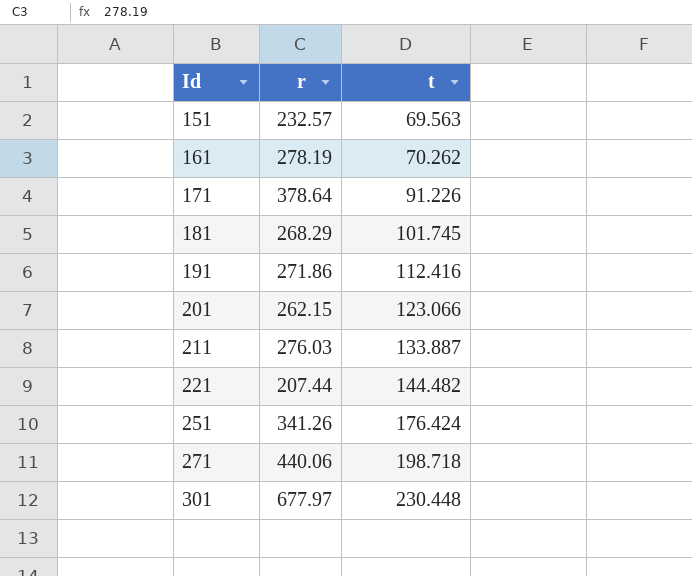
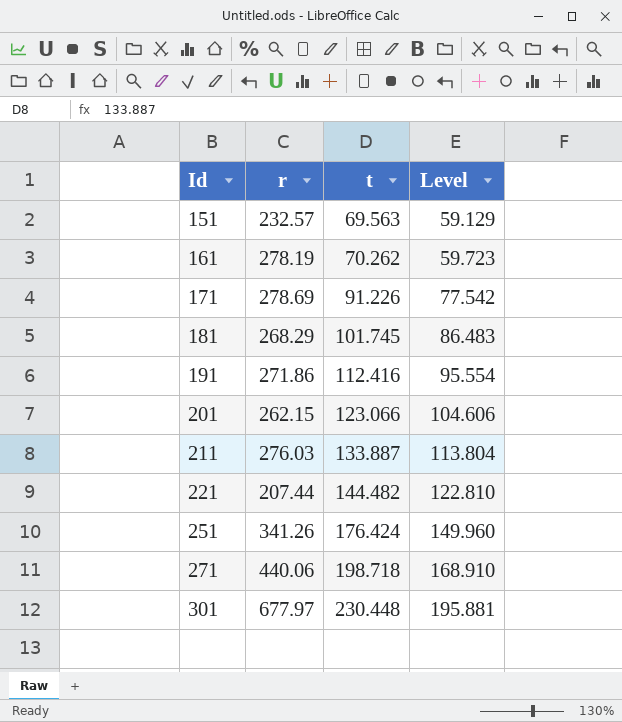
column Level | formula: none -> [t] * 0.85
171 | r: 378.64 -> 278.69

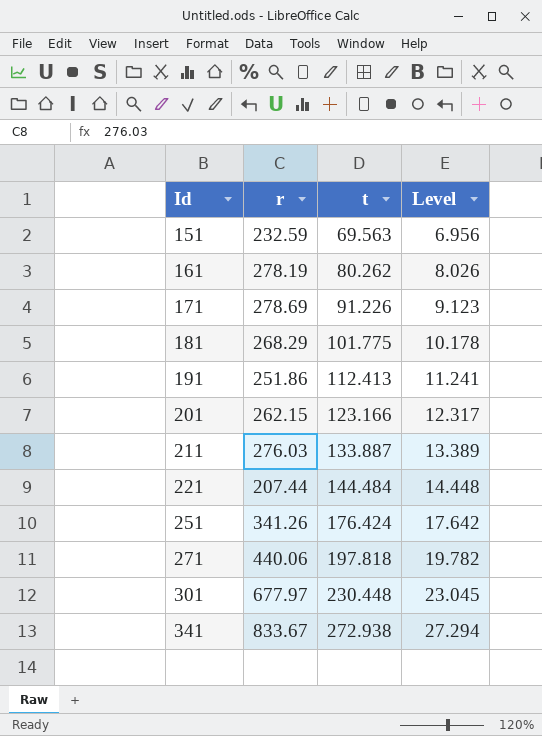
column Level | formula: [t] * 0.85 -> [t] * 0.1
151 | r: 232.57 -> 232.59
161 | t: 70.262 -> 80.262
181 | t: 101.745 -> 101.775
191 | r: 271.86 -> 251.86
191 | t: 112.416 -> 112.413
201 | t: 123.066 -> 123.166
221 | t: 144.482 -> 144.484
271 | t: 198.718 -> 197.818
row 341: none -> 833.67 | 272.938 | 27.294

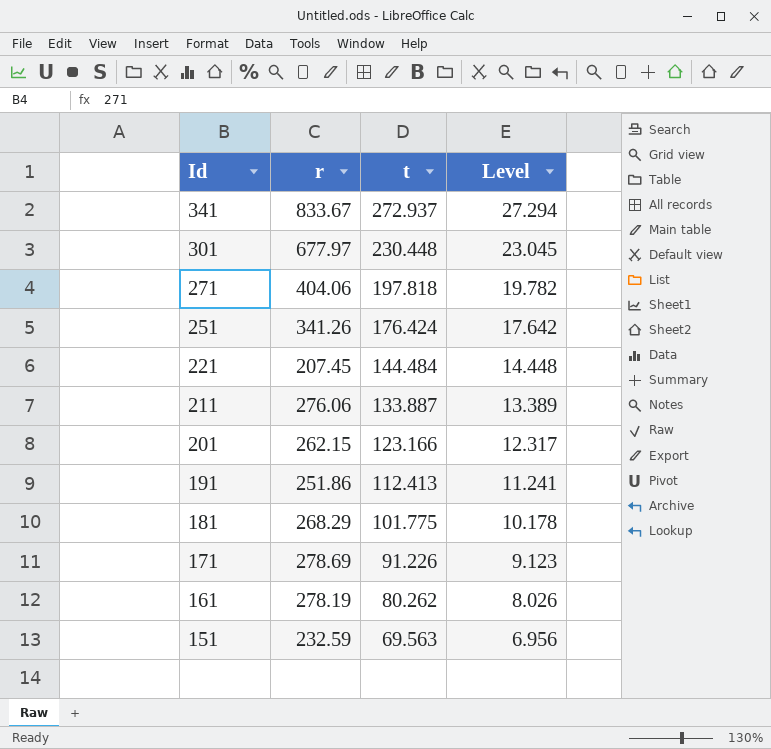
row order: Id ascending -> Id descending
341 | t: 272.938 -> 272.937
271 | r: 440.06 -> 404.06
221 | r: 207.44 -> 207.45
211 | r: 276.03 -> 276.06

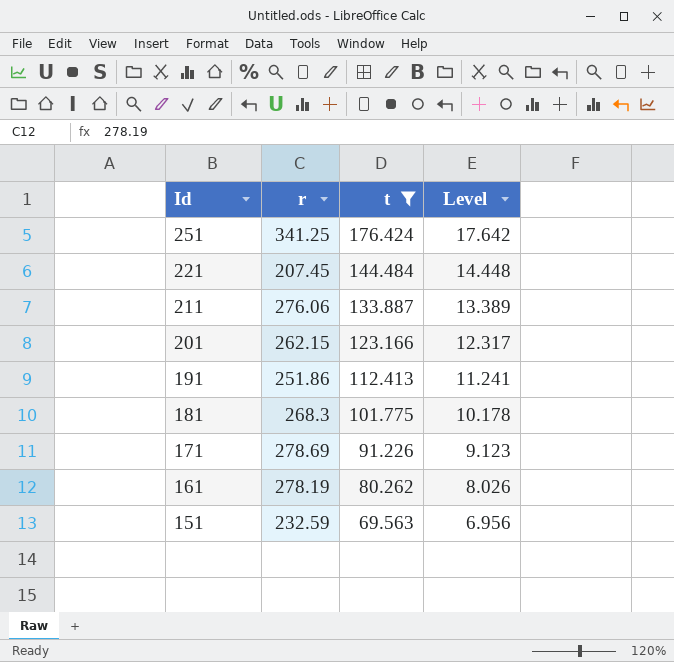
filter: none -> t <= 176.424
251 | r: 341.26 -> 341.25
181 | r: 268.29 -> 268.3

